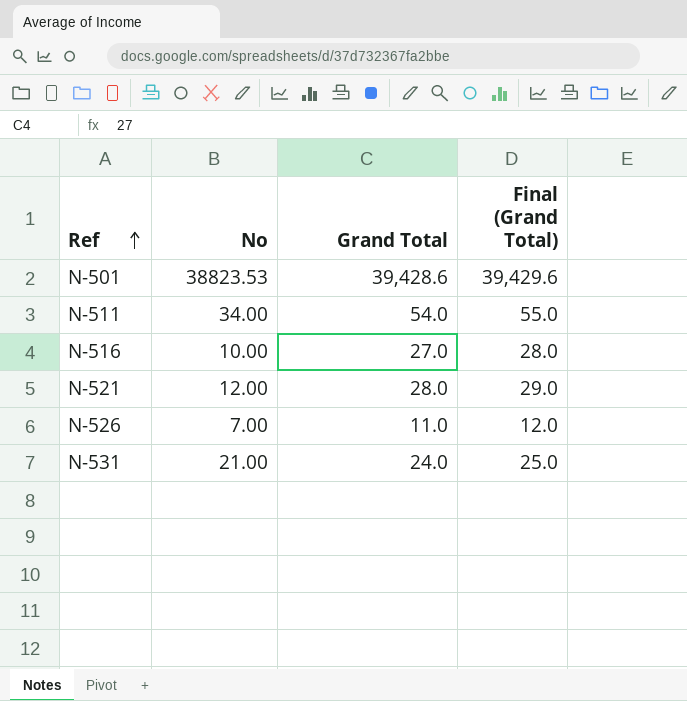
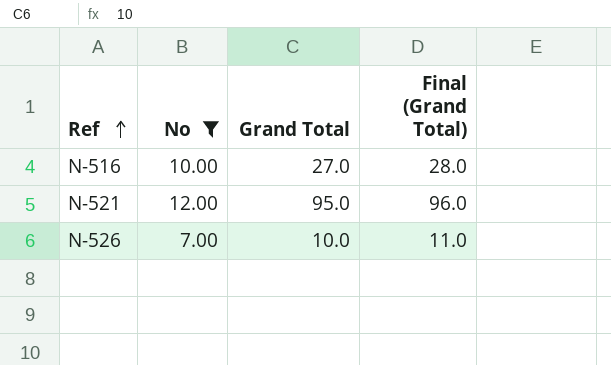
filter: none -> No <= 12.00
N-521 | Grand Total: 28.0 -> 95.0
N-521 | Final (Grand Total): 29.0 -> 96.0
N-526 | Grand Total: 11.0 -> 10.0
N-526 | Final (Grand Total): 12.0 -> 11.0

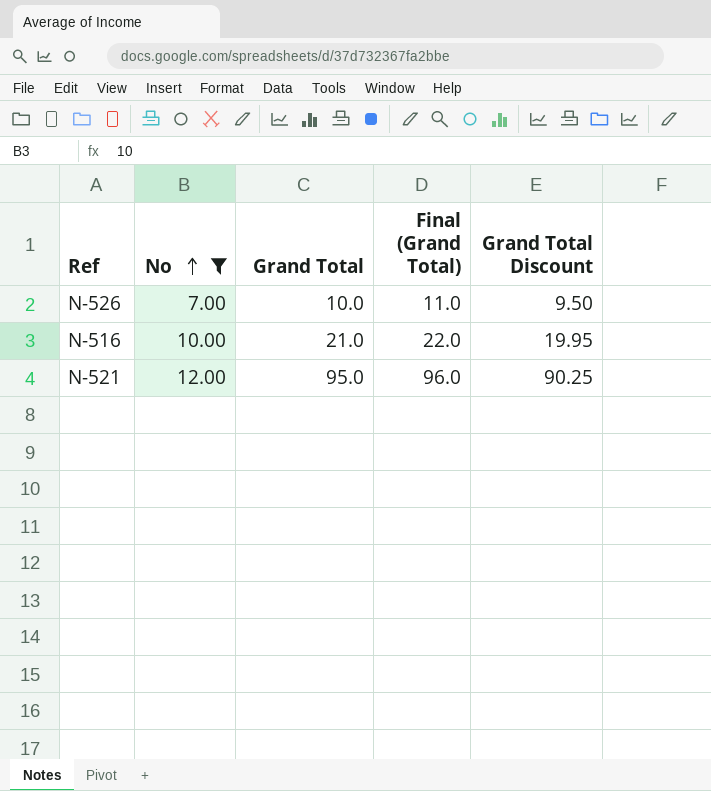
row order: Ref ascending -> No ascending
column Grand Total Discount | formula: none -> [Grand Total] * 0.95
N-516 | Grand Total: 27.0 -> 21.0
N-516 | Final (Grand Total): 28.0 -> 22.0

